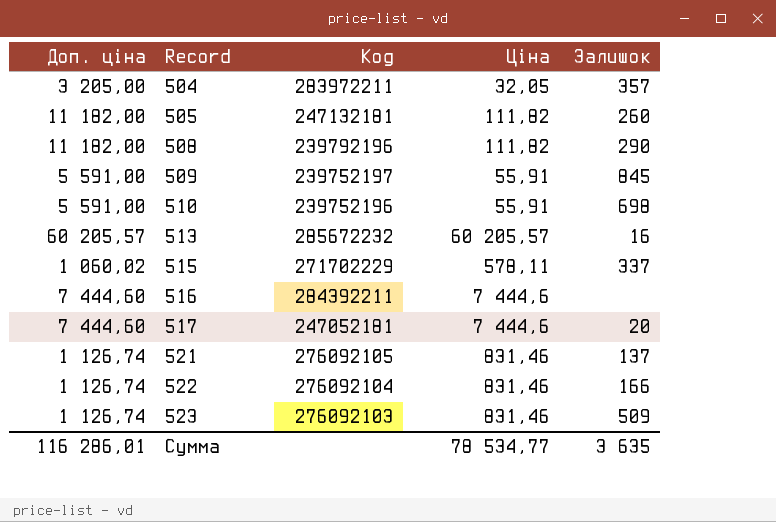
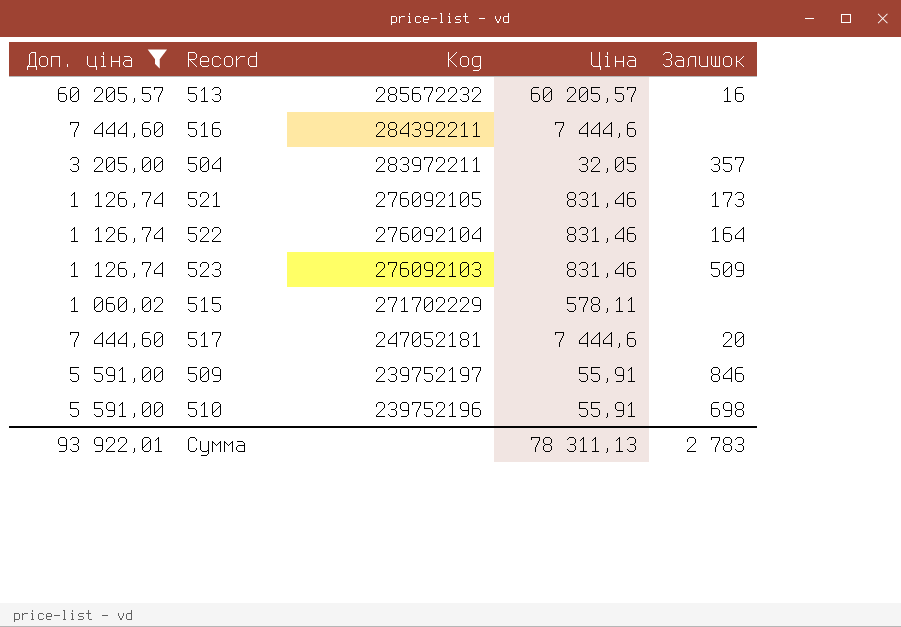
filter: none -> Доп. ціна != 11 182,00
row order: Record ascending -> Код descending
521 | Залишок: 137 -> 173
522 | Залишок: 166 -> 164
515 | Залишок: 337 -> none
509 | Залишок: 845 -> 846
Сумма | Доп. ціна: 116 286,01 -> 93 922,01
Сумма | Ціна: 78 534,77 -> 78 311,13
Сумма | Залишок: 3 635 -> 2 783

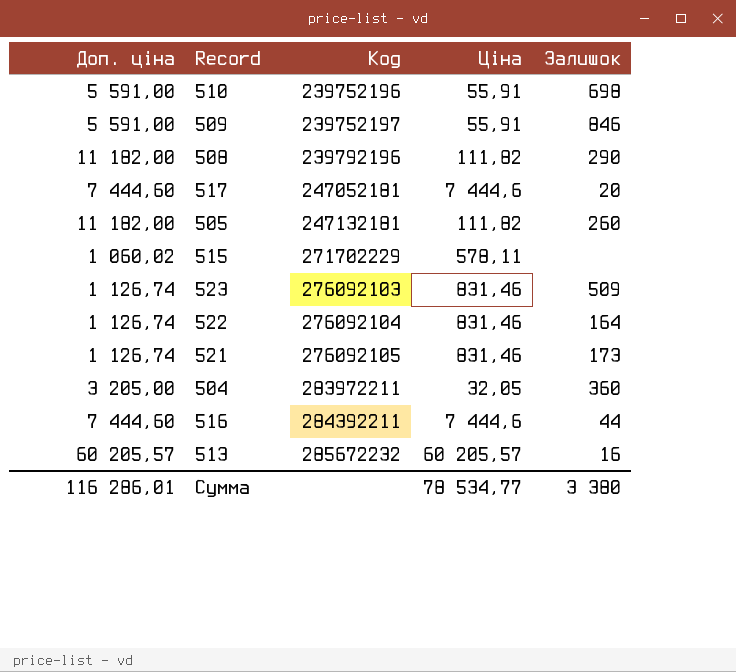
filter: Доп. ціна != 11 182,00 -> none
row order: Код descending -> Код ascending
504 | Залишок: 357 -> 360
516 | Залишок: none -> 44
Сумма | Доп. ціна: 93 922,01 -> 116 286,01
Сумма | Ціна: 78 311,13 -> 78 534,77
Сумма | Залишок: 2 783 -> 3 380

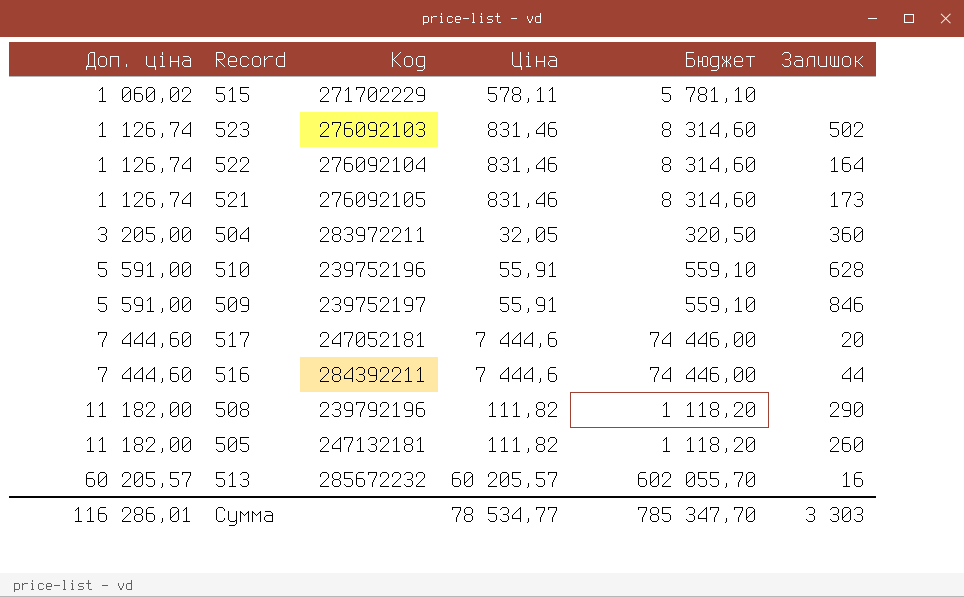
row order: Код ascending -> Доп. ціна ascending
column Бюджет | formula: none -> [Ціна] * 10
523 | Залишок: 509 -> 502
510 | Залишок: 698 -> 628
Сумма | Залишок: 3 380 -> 3 303

